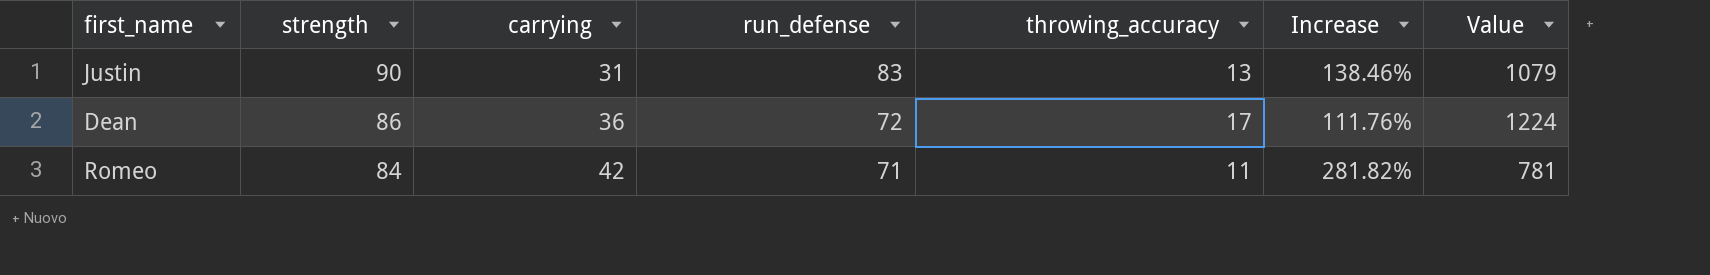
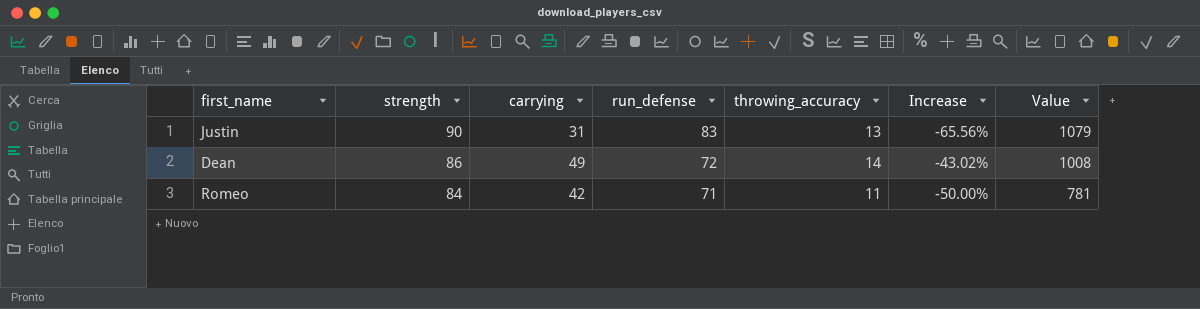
column Increase | formula: ([carrying] - [throwing_accuracy]) / [throwing_accuracy] -> ([carrying] - [strength]) / [strength]
Dean | carrying: 36 -> 49
Dean | throwing_accuracy: 17 -> 14
Dean | Value: 1224 -> 1008

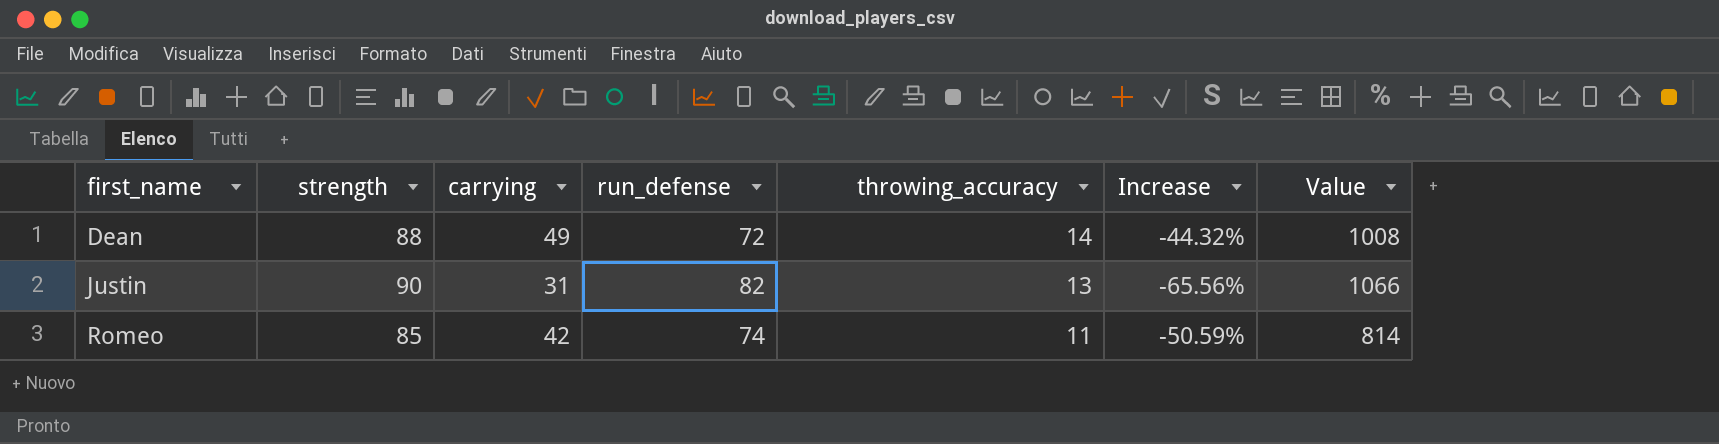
row order: strength descending -> first_name ascending
Dean | strength: 86 -> 88
Dean | Increase: -43.02% -> -44.32%
Justin | run_defense: 83 -> 82
Justin | Value: 1079 -> 1066
Romeo | strength: 84 -> 85
Romeo | run_defense: 71 -> 74
Romeo | Increase: -50.00% -> -50.59%
Romeo | Value: 781 -> 814

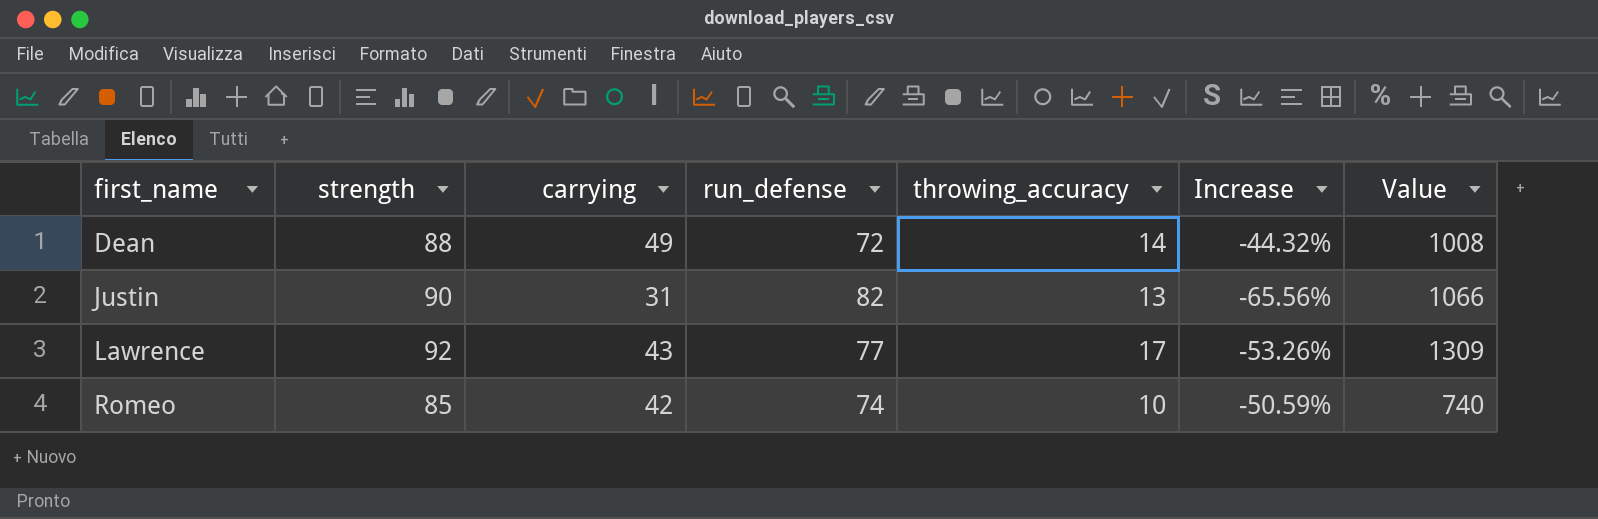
row Lawrence: none -> 92 | 43 | 77 | 17 | -53.26% | 1309
Romeo | throwing_accuracy: 11 -> 10
Romeo | Value: 814 -> 740

